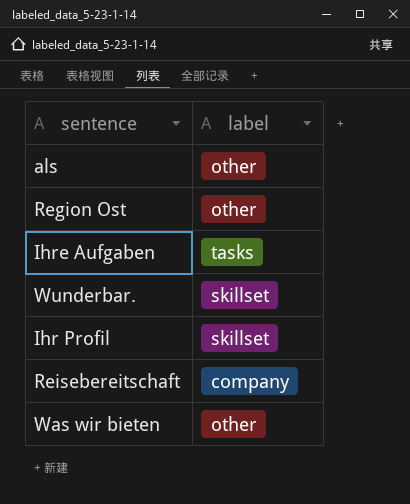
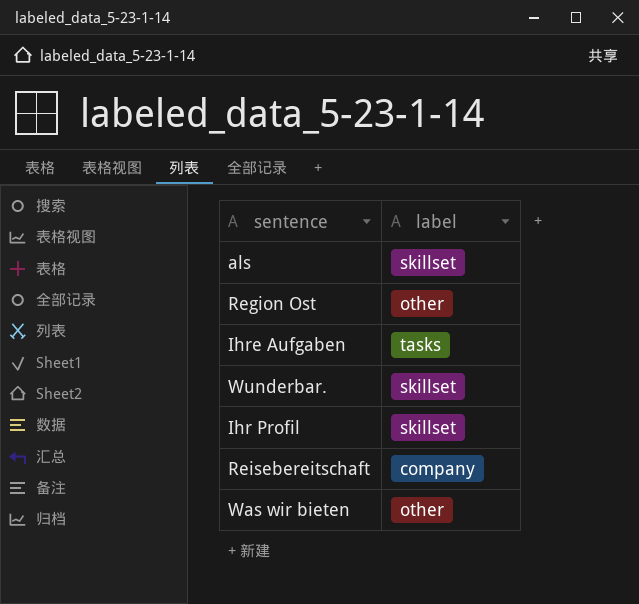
als | label: other -> skillset

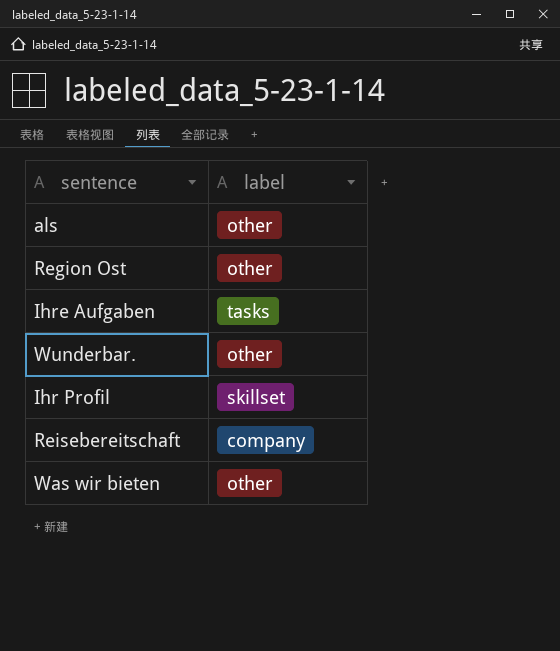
als | label: skillset -> other
Wunderbar. | label: skillset -> other

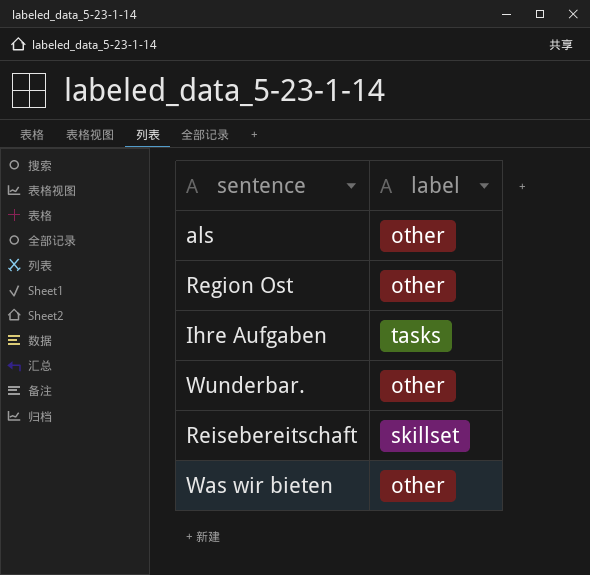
row Ihr Profil: skillset -> none
Reisebereitschaft | label: company -> skillset

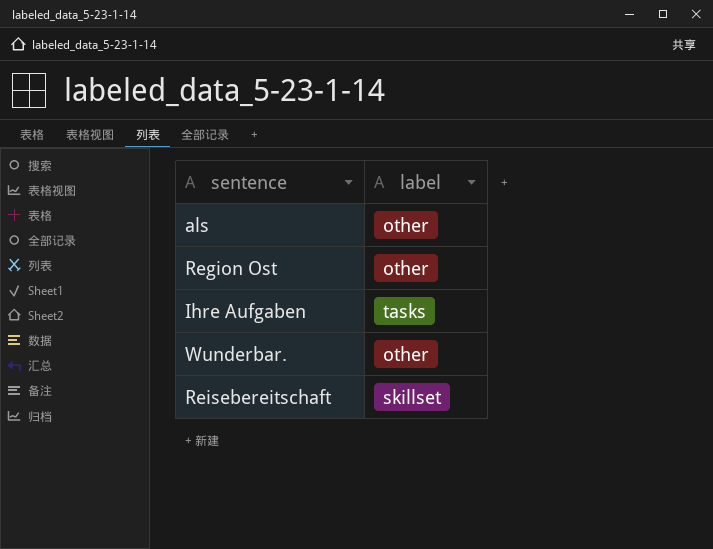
row Was wir bieten: other -> none

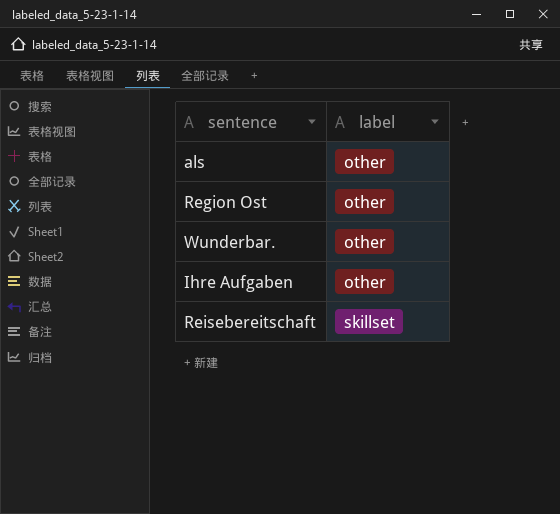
row order: none -> label ascending
Ihre Aufgaben | label: tasks -> other

